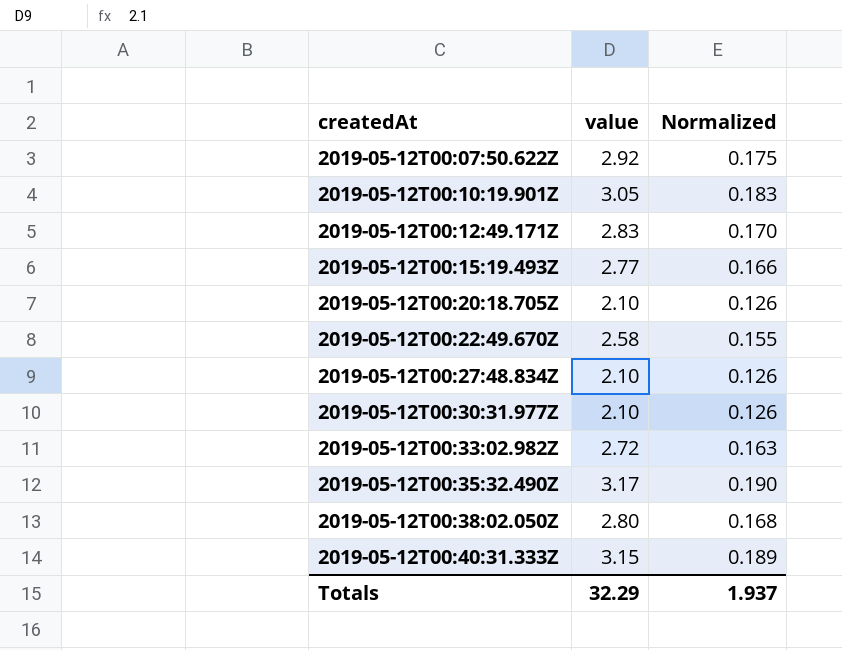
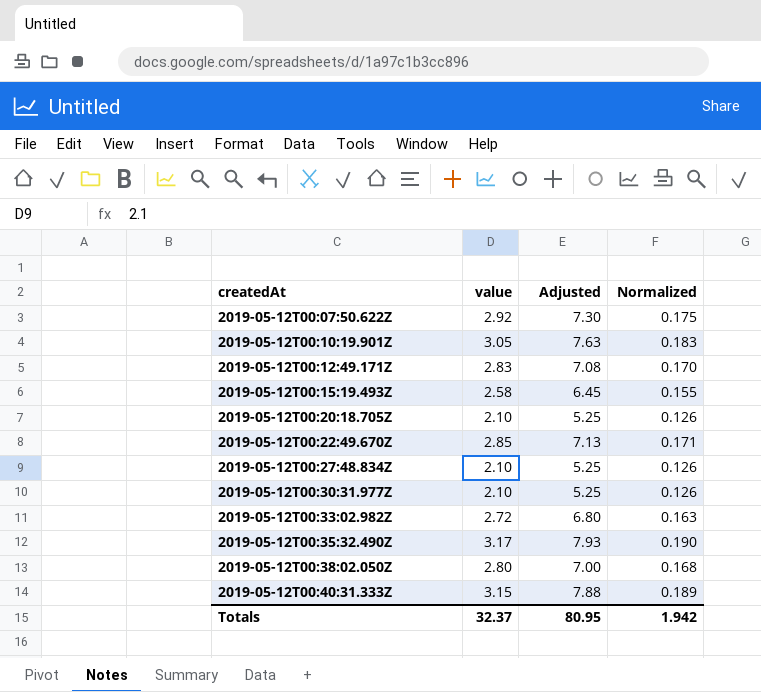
column Adjusted | formula: none -> [value] * 2.5
2019-05-12T00:15:19.493Z | value: 2.77 -> 2.58
2019-05-12T00:15:19.493Z | Normalized: 0.166 -> 0.155
2019-05-12T00:22:49.670Z | value: 2.58 -> 2.85
2019-05-12T00:22:49.670Z | Normalized: 0.155 -> 0.171
Totals | value: 32.29 -> 32.37
Totals | Normalized: 1.937 -> 1.942

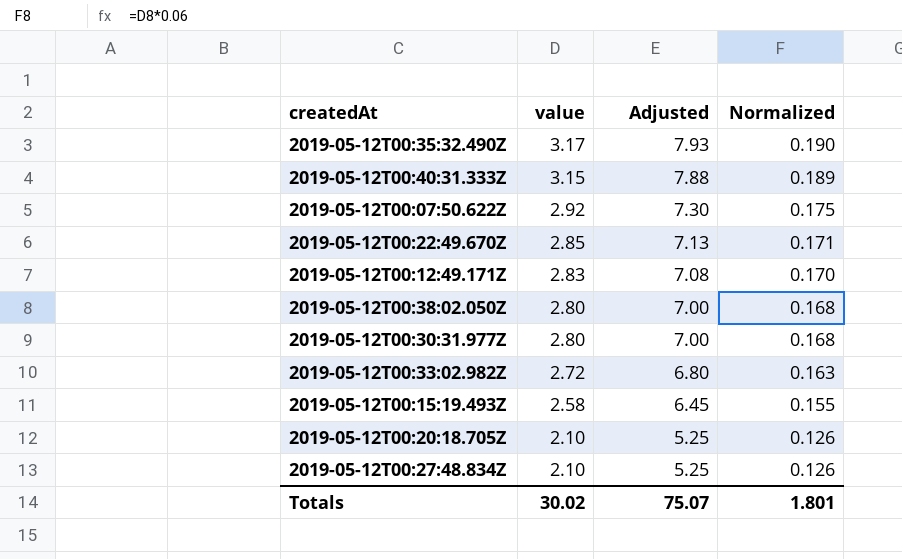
row order: createdAt ascending -> value descending
row 2019-05-12T00:10:19.901Z: 3.05 | 7.63 | 0.183 -> none
2019-05-12T00:30:31.977Z | value: 2.10 -> 2.80
2019-05-12T00:30:31.977Z | Adjusted: 5.25 -> 7.00
2019-05-12T00:30:31.977Z | Normalized: 0.126 -> 0.168
Totals | value: 32.37 -> 30.02
Totals | Adjusted: 80.95 -> 75.07
Totals | Normalized: 1.942 -> 1.801

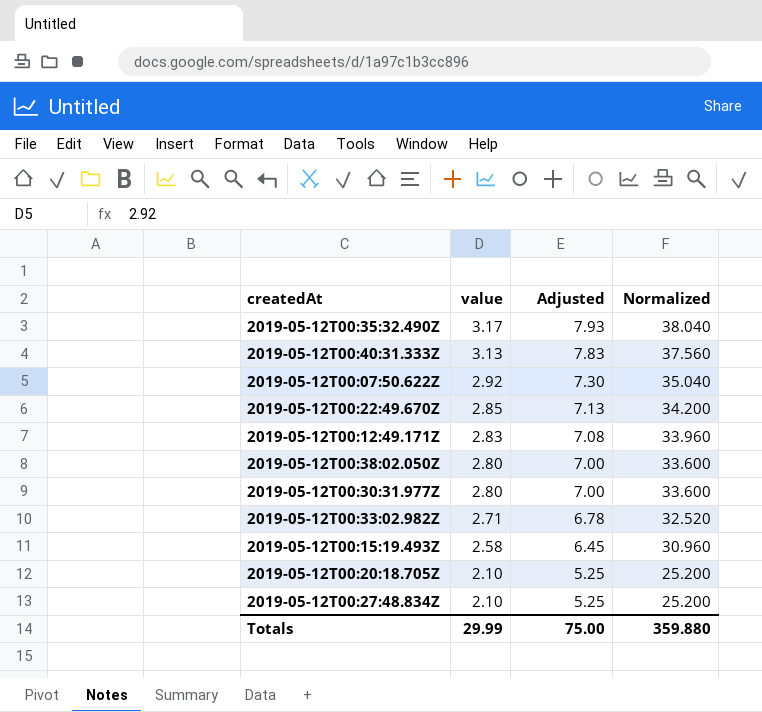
column Normalized | formula: [value] * 0.06 -> [value] * 12
2019-05-12T00:40:31.333Z | value: 3.15 -> 3.13
2019-05-12T00:40:31.333Z | Adjusted: 7.88 -> 7.83
2019-05-12T00:33:02.982Z | value: 2.72 -> 2.71
2019-05-12T00:33:02.982Z | Adjusted: 6.80 -> 6.78
Totals | value: 30.02 -> 29.99
Totals | Adjusted: 75.07 -> 75.00
Totals | Normalized: 1.801 -> 359.880

